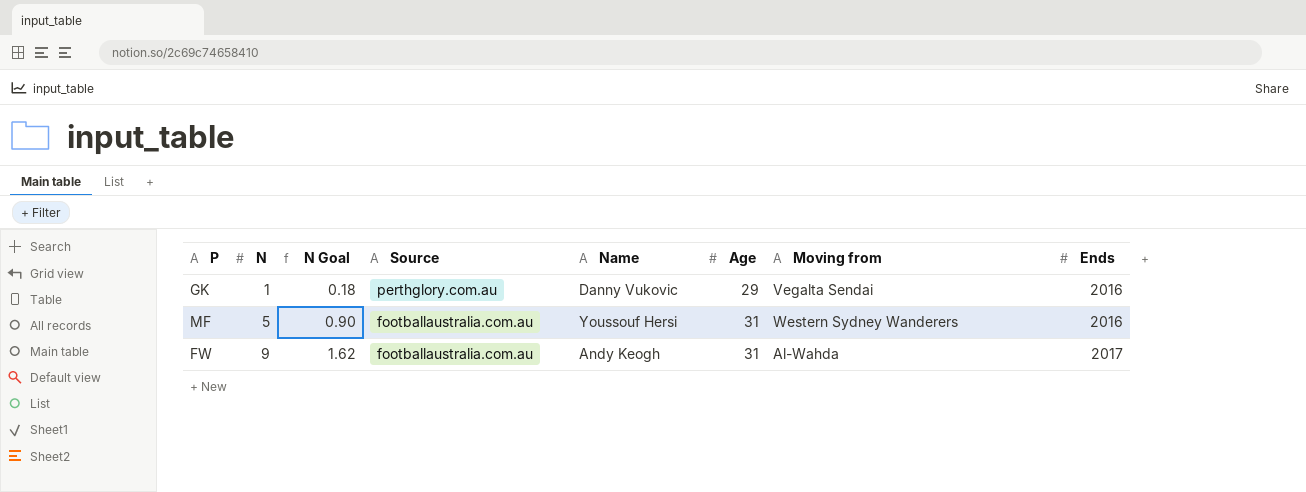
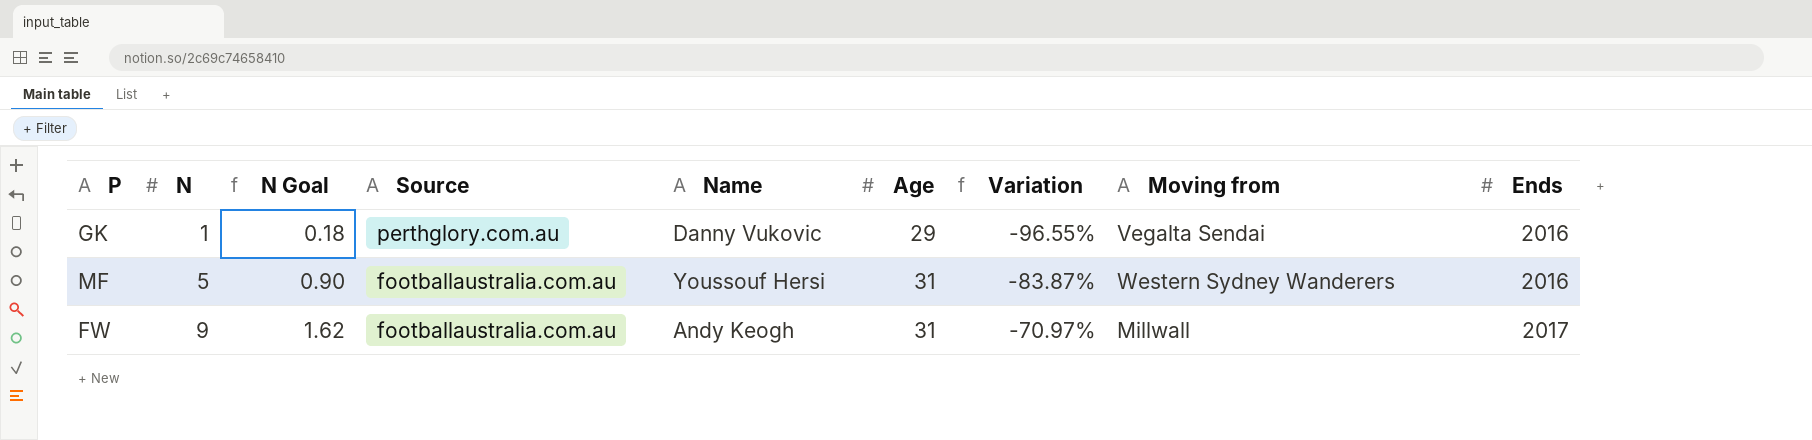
column Variation | formula: none -> ([N] - [Age]) / [Age]
FW | Moving from: Al-Wahda -> Millwall

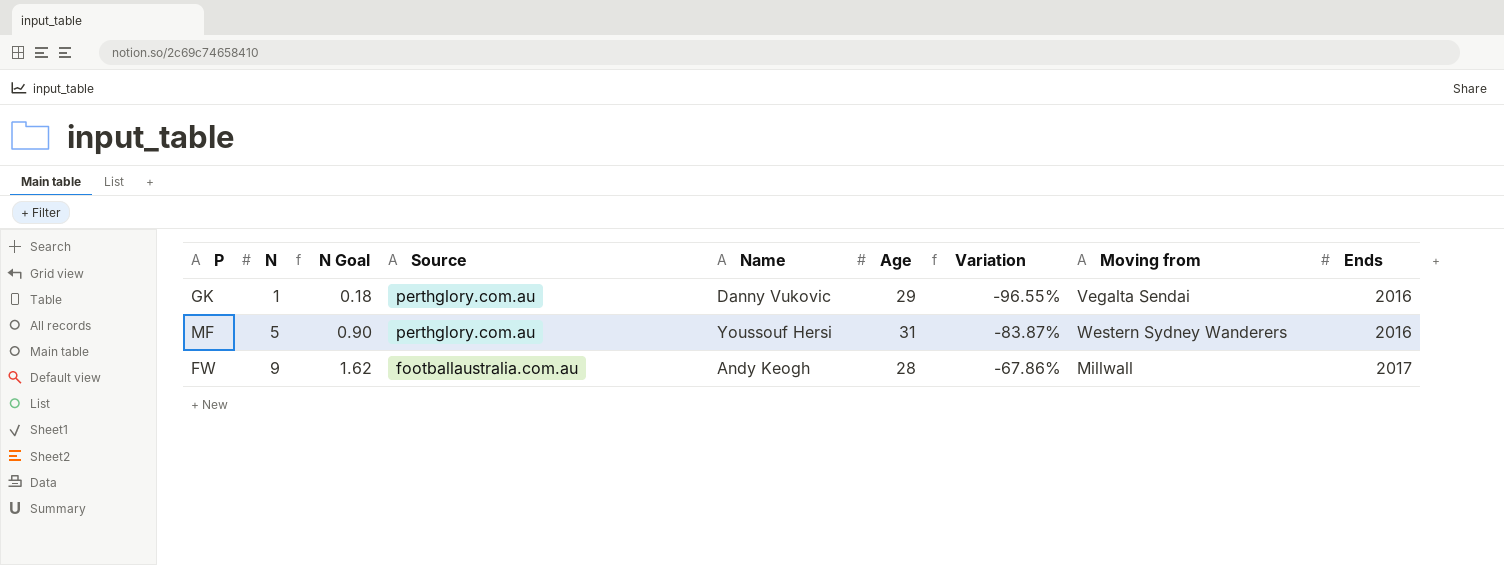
MF | Source: footballaustralia.com.au -> perthglory.com.au
FW | Age: 31 -> 28
FW | Variation: -70.97% -> -67.86%

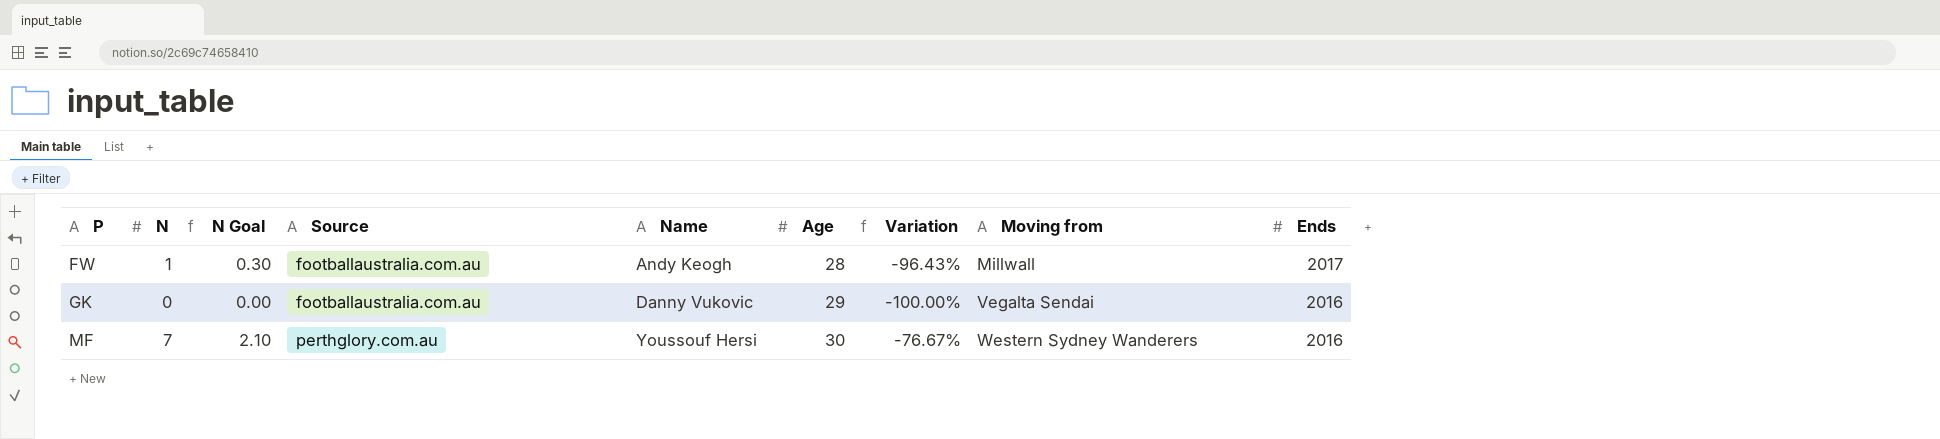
row order: N ascending -> P ascending
column N Goal | formula: [N] * 0.18 -> [N] * 0.3
FW | N: 9 -> 1
FW | Variation: -67.86% -> -96.43%
GK | N: 1 -> 0
GK | Source: perthglory.com.au -> footballaustralia.com.au
GK | Variation: -96.55% -> -100.00%
MF | N: 5 -> 7
MF | Age: 31 -> 30
MF | Variation: -83.87% -> -76.67%

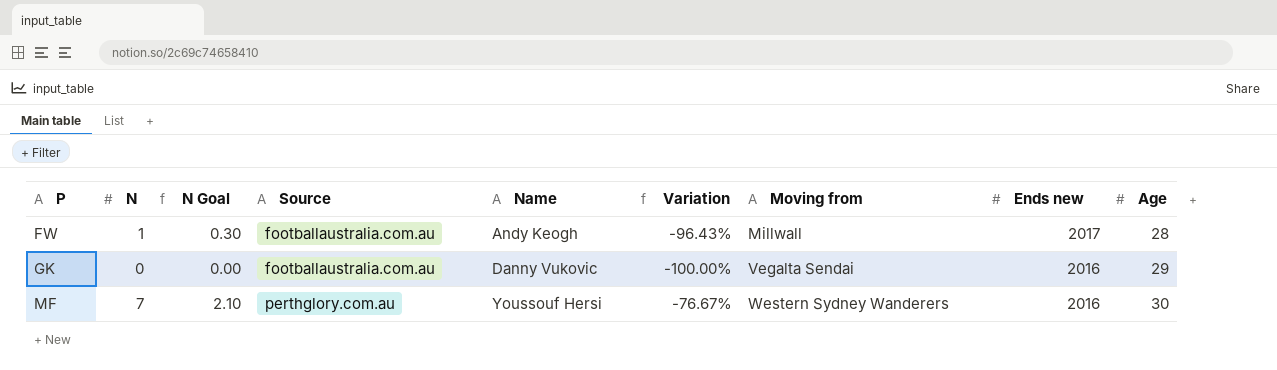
column name: Ends -> Ends new
column Age | position: 6 -> 9

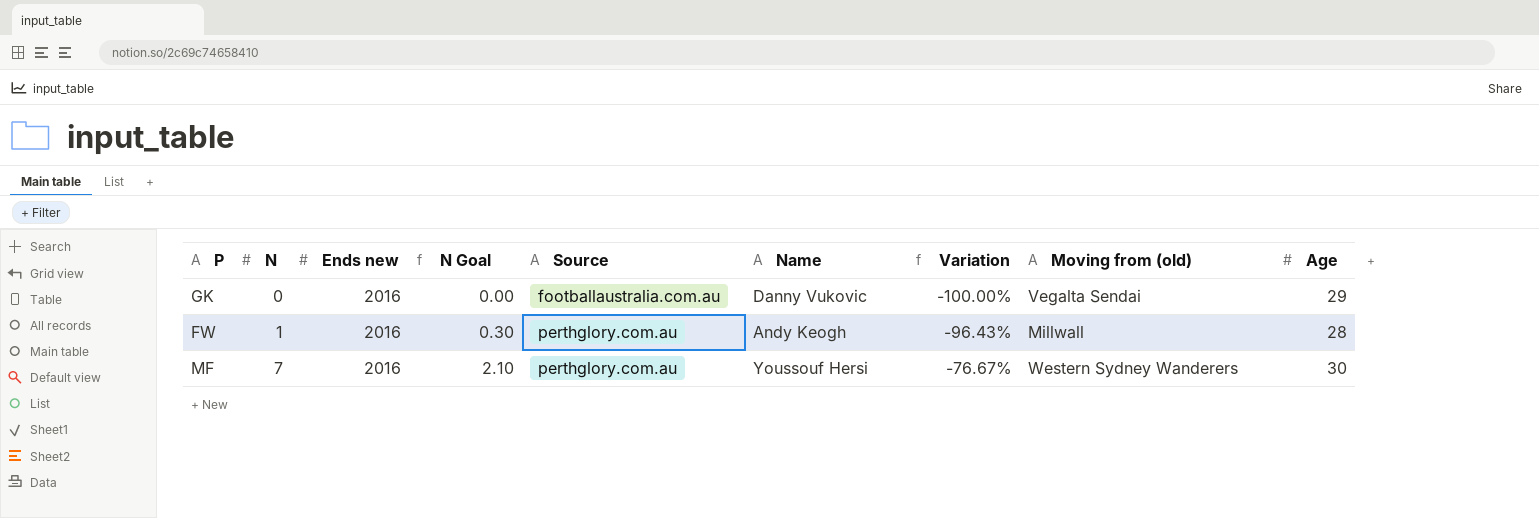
row order: P ascending -> N ascending
column Ends new | position: 8 -> 3
column name: Moving from -> Moving from (old)
FW | Ends new: 2017 -> 2016
FW | Source: footballaustralia.com.au -> perthglory.com.au

